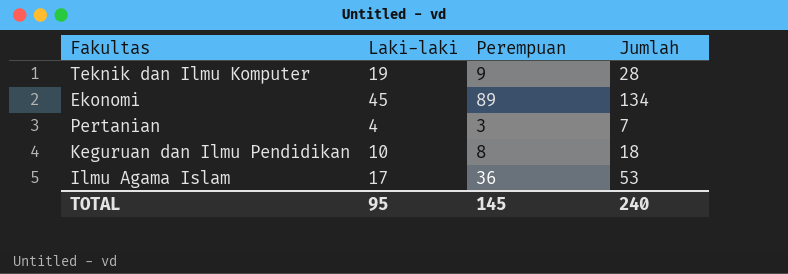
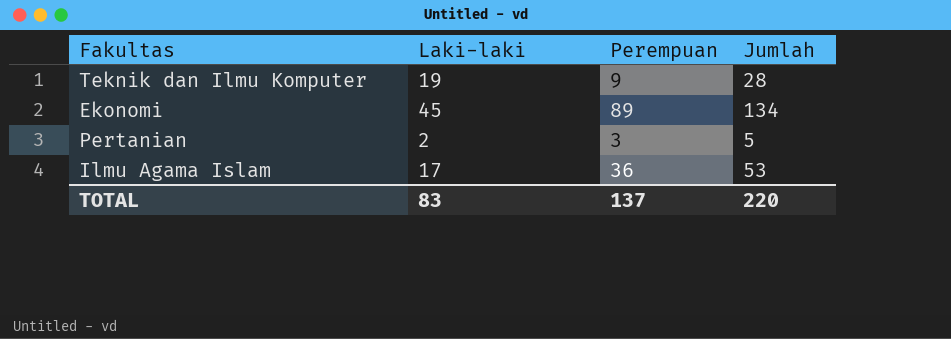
row Keguruan dan Ilmu Pendidikan: 10 | 8 | 18 -> none
Pertanian | Laki-laki: 4 -> 2
Pertanian | Jumlah: 7 -> 5
TOTAL | Laki-laki: 95 -> 83
TOTAL | Perempuan: 145 -> 137
TOTAL | Jumlah: 240 -> 220

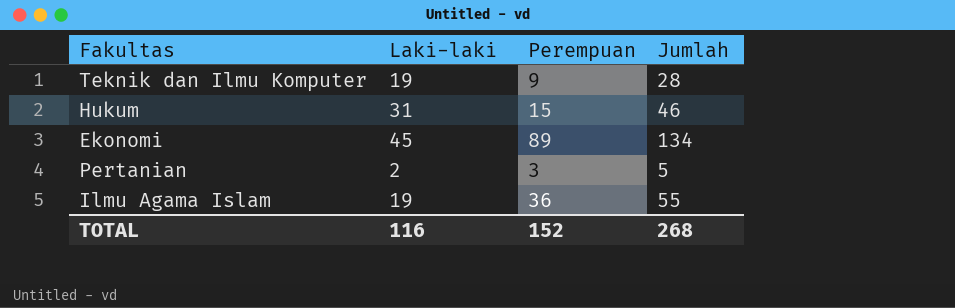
row Hukum: none -> 31 | 15 | 46
Ilmu Agama Islam | Laki-laki: 17 -> 19
Ilmu Agama Islam | Jumlah: 53 -> 55
TOTAL | Laki-laki: 83 -> 116
TOTAL | Perempuan: 137 -> 152
TOTAL | Jumlah: 220 -> 268

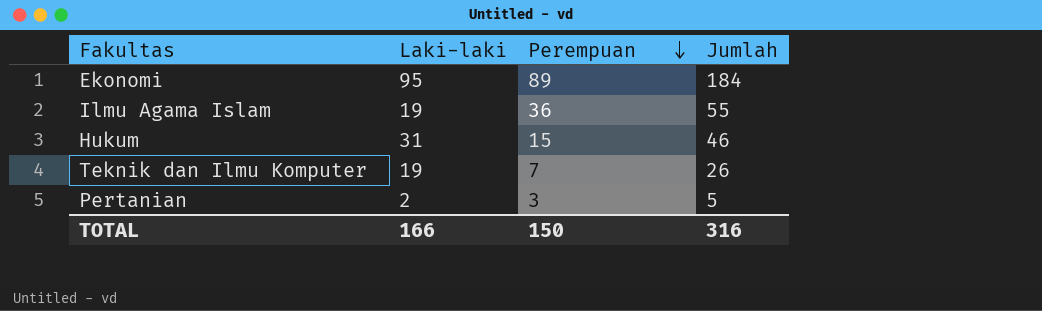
row order: none -> Perempuan descending
Ekonomi | Laki-laki: 45 -> 95
Ekonomi | Jumlah: 134 -> 184
Teknik dan Ilmu Komputer | Perempuan: 9 -> 7
Teknik dan Ilmu Komputer | Jumlah: 28 -> 26
TOTAL | Laki-laki: 116 -> 166
TOTAL | Perempuan: 152 -> 150
TOTAL | Jumlah: 268 -> 316

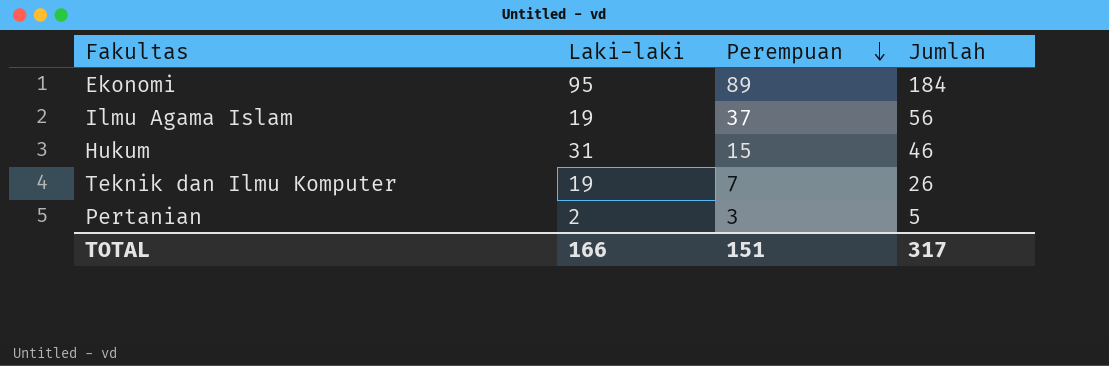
Ilmu Agama Islam | Perempuan: 36 -> 37
Ilmu Agama Islam | Jumlah: 55 -> 56
TOTAL | Perempuan: 150 -> 151
TOTAL | Jumlah: 316 -> 317

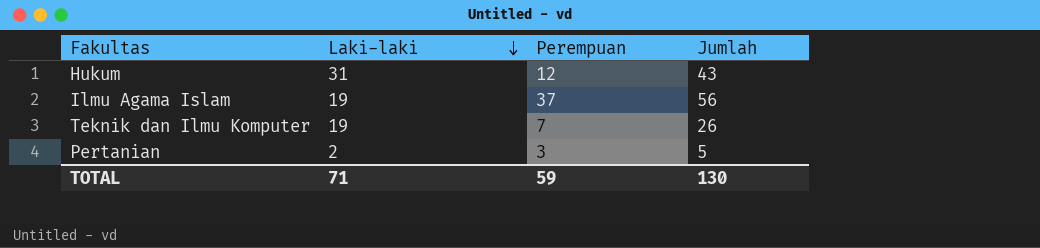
row order: Perempuan descending -> Laki-laki descending
row Ekonomi: 95 | 89 | 184 -> none
Hukum | Perempuan: 15 -> 12
Hukum | Jumlah: 46 -> 43
TOTAL | Laki-laki: 166 -> 71
TOTAL | Perempuan: 151 -> 59
TOTAL | Jumlah: 317 -> 130

